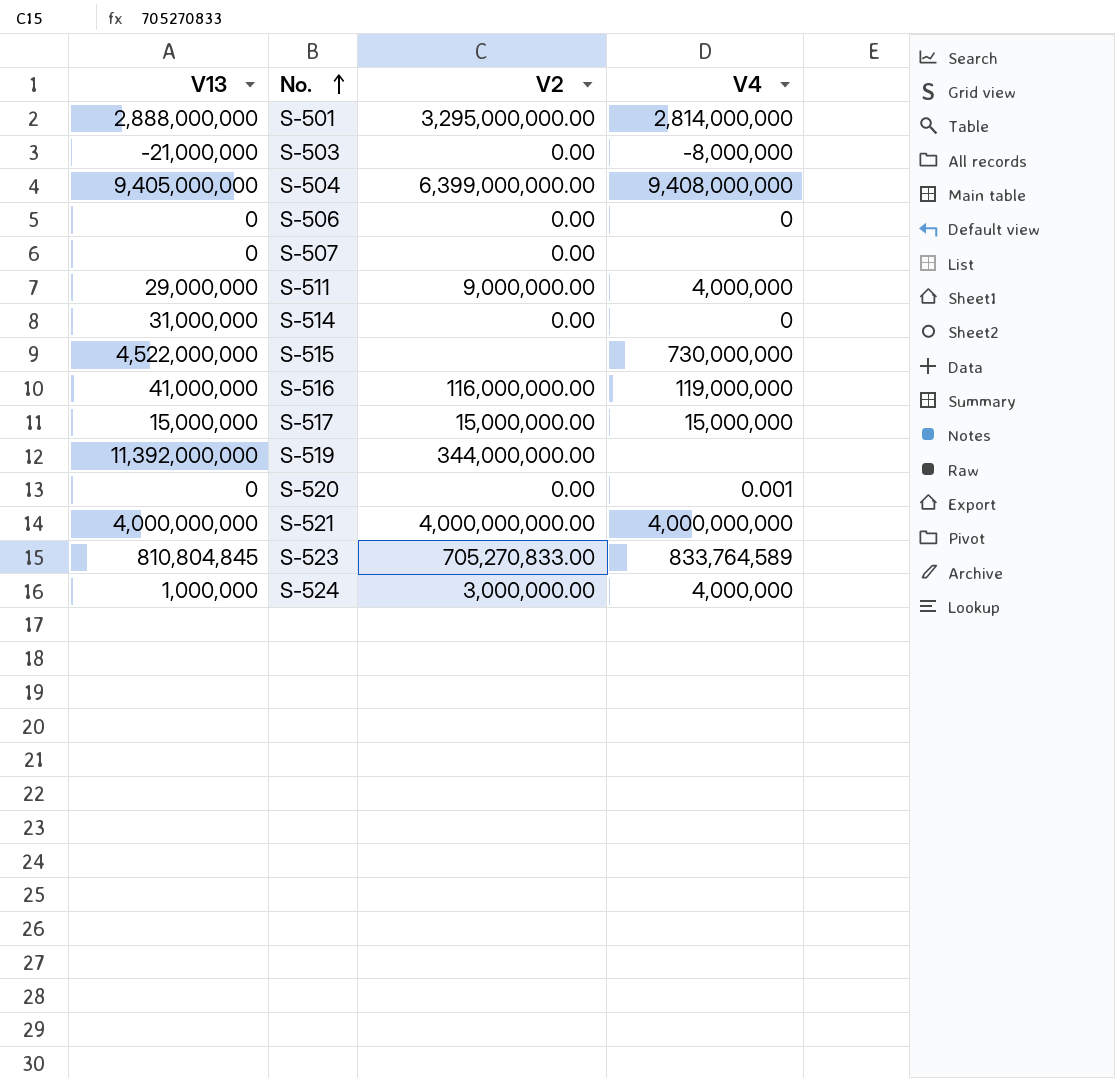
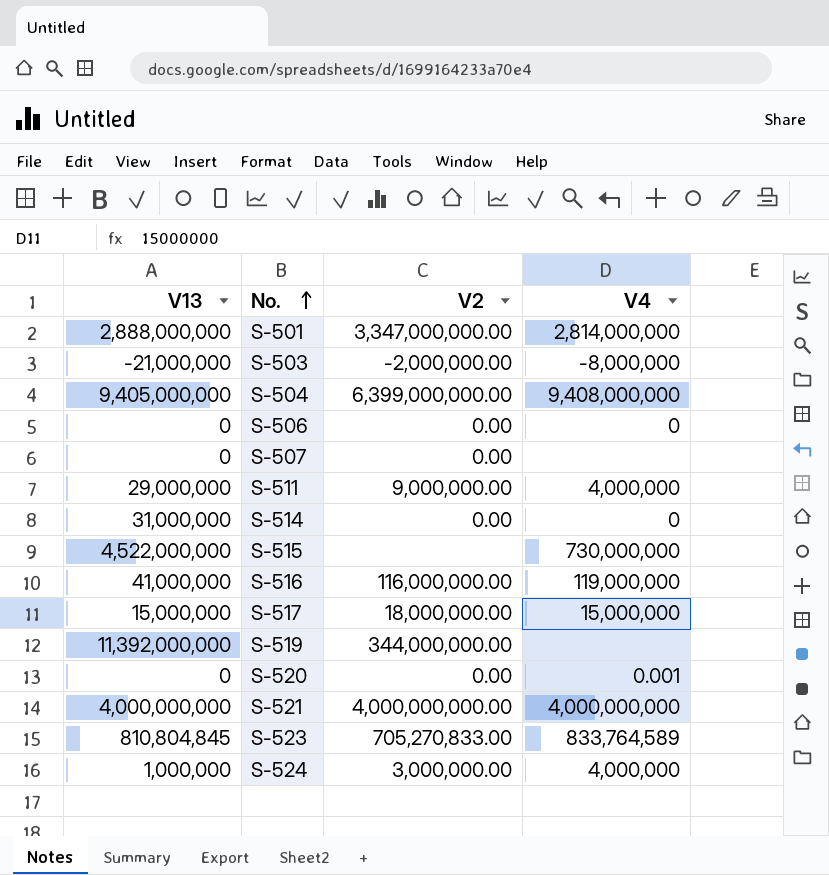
S-501 | V2: 3,295,000,000.00 -> 3,347,000,000.00
S-503 | V2: 0.00 -> -2,000,000.00
S-517 | V2: 15,000,000.00 -> 18,000,000.00

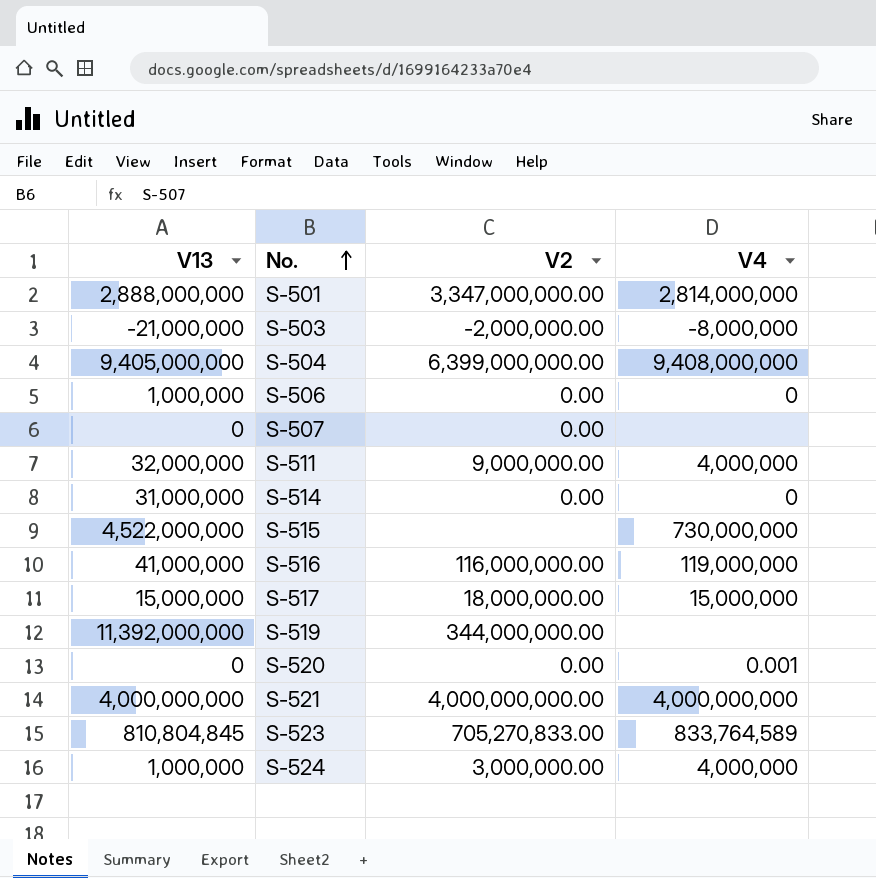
S-506 | V13: 0 -> 1,000,000
S-511 | V13: 29,000,000 -> 32,000,000

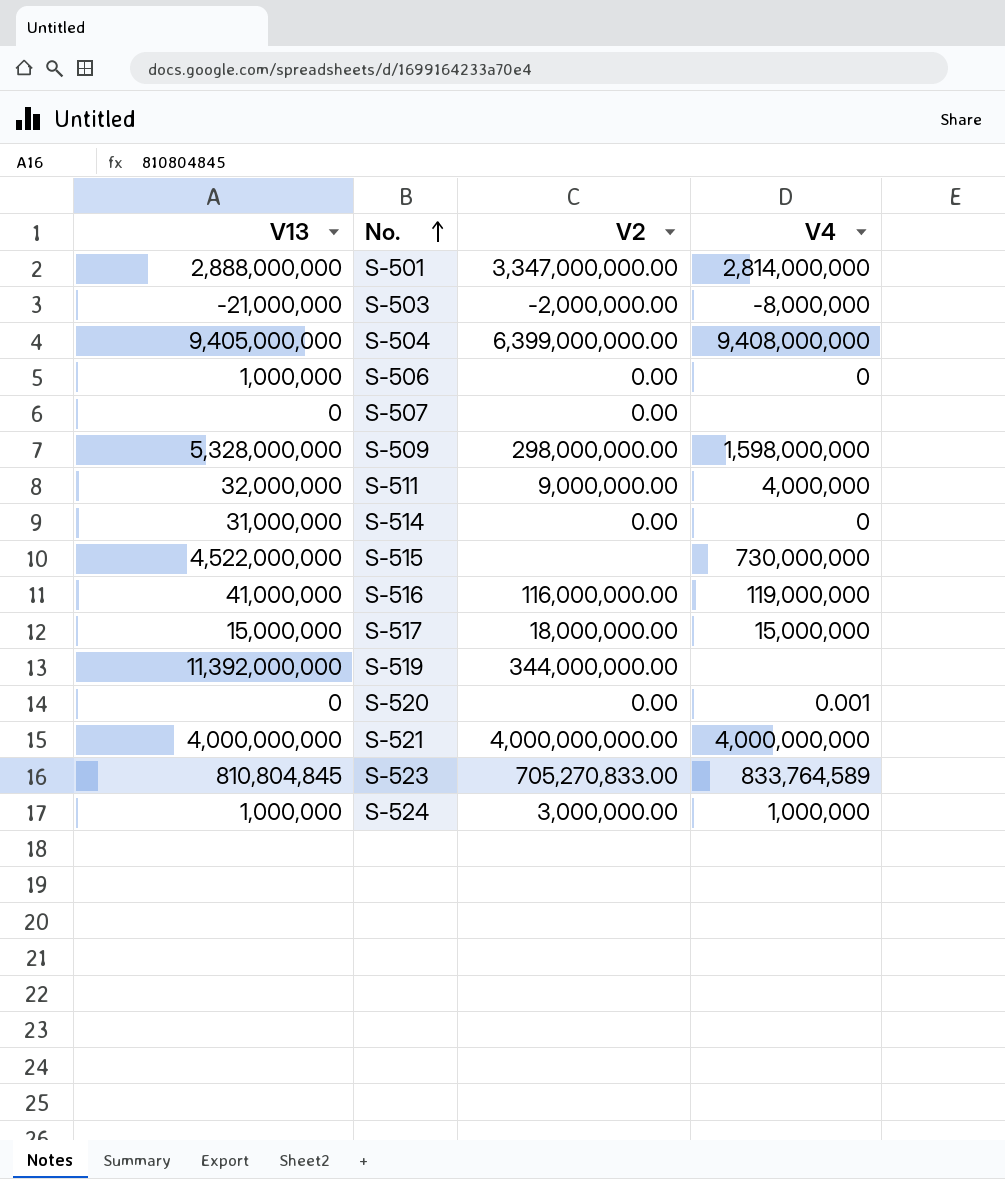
row S-509: none -> 5,328,000,000 | 298,000,000.00 | 1,598,000,000
S-524 | V4: 4,000,000 -> 1,000,000

